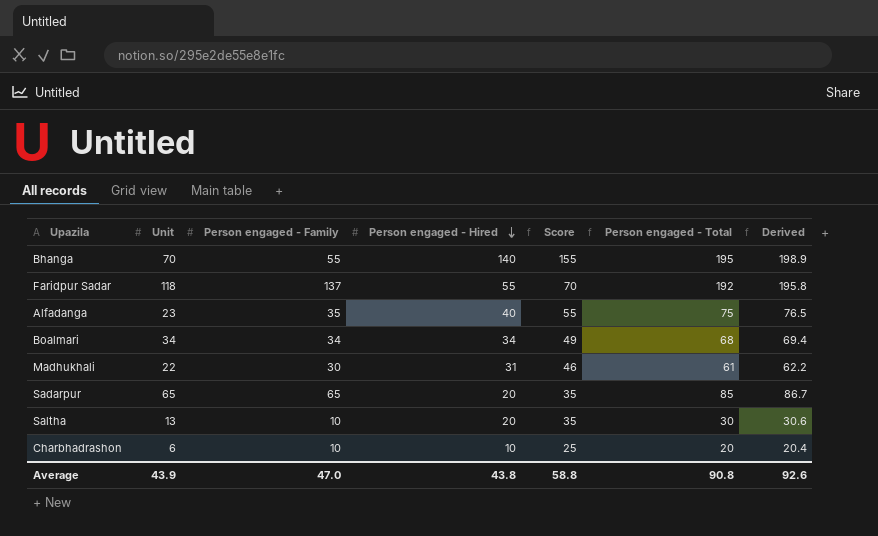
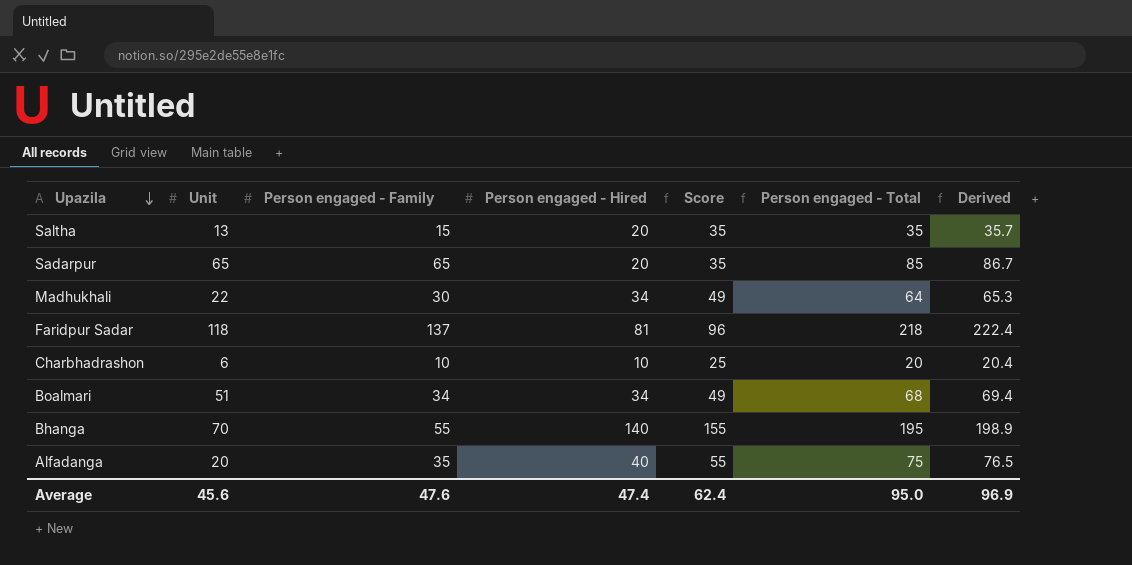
row order: Person engaged - Hired descending -> Upazila descending
Saltha | Person engaged - Family: 10 -> 15
Saltha | Person engaged - Total: 30 -> 35
Saltha | Derived: 30.6 -> 35.7
Madhukhali | Person engaged - Hired: 31 -> 34
Madhukhali | Score: 46 -> 49
Madhukhali | Person engaged - Total: 61 -> 64
Madhukhali | Derived: 62.2 -> 65.3
Faridpur Sadar | Person engaged - Hired: 55 -> 81
Faridpur Sadar | Score: 70 -> 96
Faridpur Sadar | Person engaged - Total: 192 -> 218
Faridpur Sadar | Derived: 195.8 -> 222.4
Boalmari | Unit: 34 -> 51
Alfadanga | Unit: 23 -> 20
Average | Unit: 43.9 -> 45.6
Average | Person engaged - Family: 47.0 -> 47.6
Average | Person engaged - Hired: 43.8 -> 47.4
Average | Score: 58.8 -> 62.4
Average | Person engaged - Total: 90.8 -> 95.0
Average | Derived: 92.6 -> 96.9

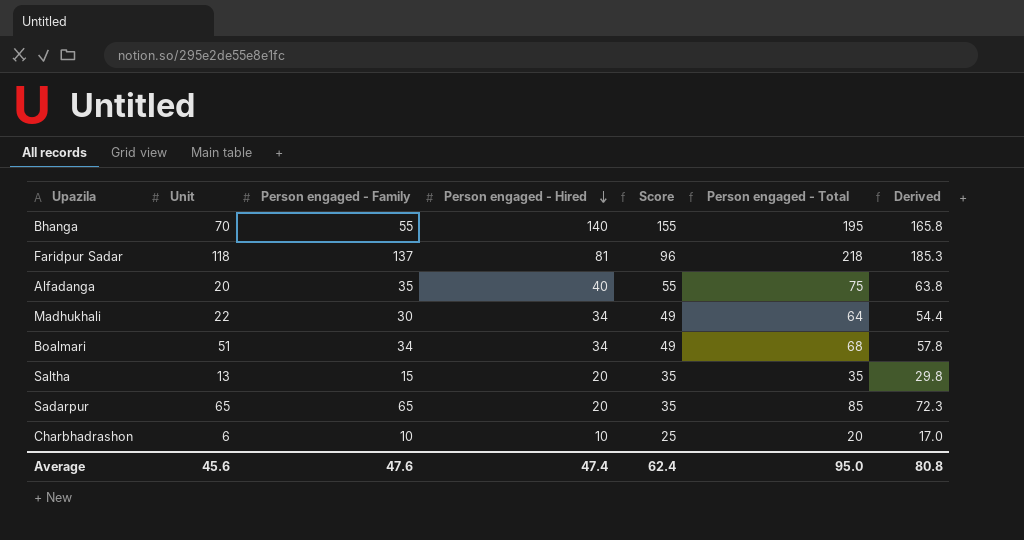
row order: Upazila descending -> Person engaged - Hired descending
column Derived | formula: [Person engaged - Total] * 1.02 -> [Person engaged - Total] * 0.85
Average | Derived: 96.9 -> 80.8

